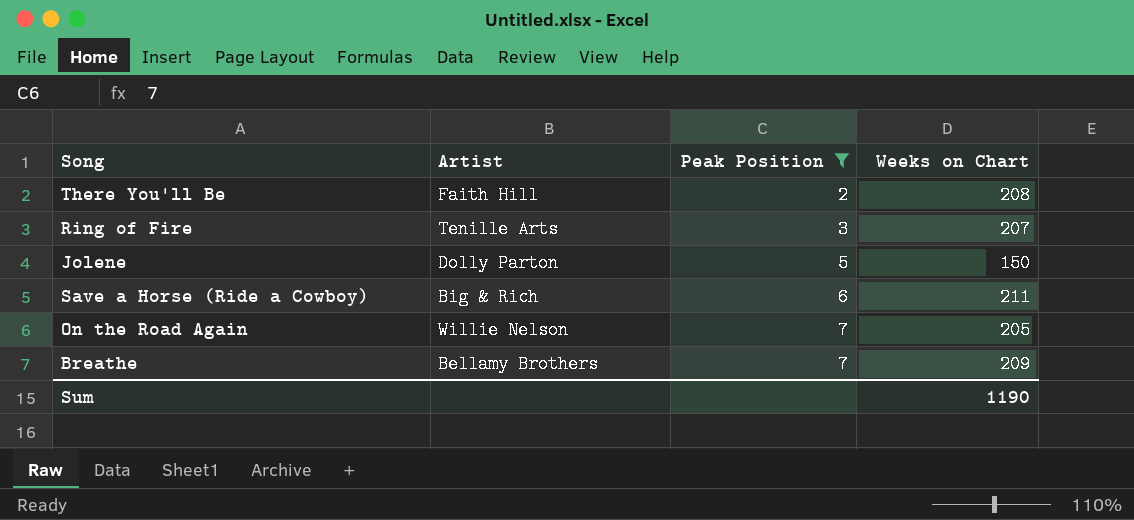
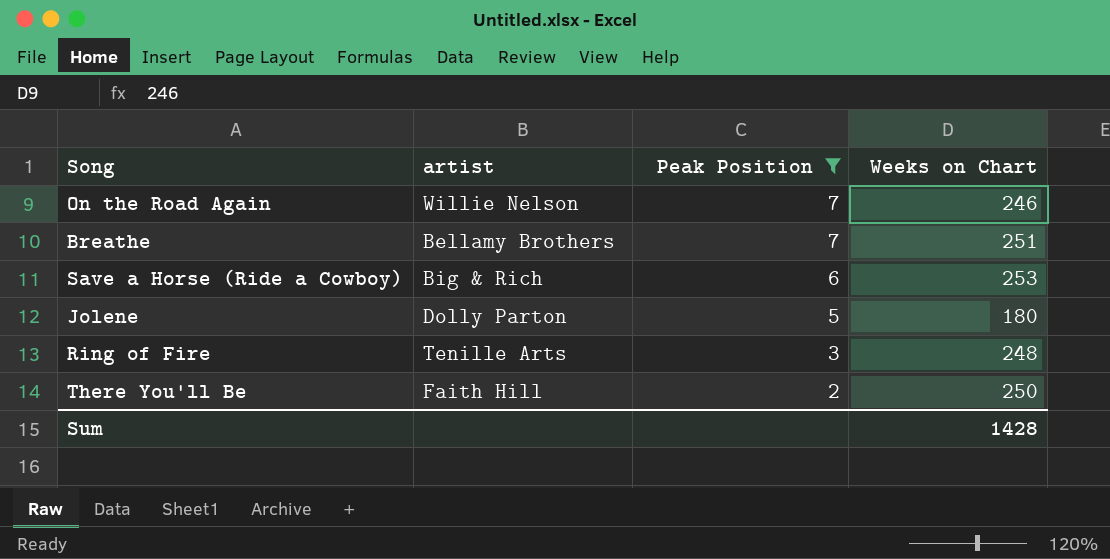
row order: Peak Position ascending -> Peak Position descending
column name: Artist -> artist
On the Road Again | Weeks on Chart: 205 -> 246
Breathe | Weeks on Chart: 209 -> 251
Save a Horse (Ride a Cowboy) | Weeks on Chart: 211 -> 253
Jolene | Weeks on Chart: 150 -> 180
Ring of Fire | Weeks on Chart: 207 -> 248
There You'll Be | Weeks on Chart: 208 -> 250
Sum | Weeks on Chart: 1190 -> 1428

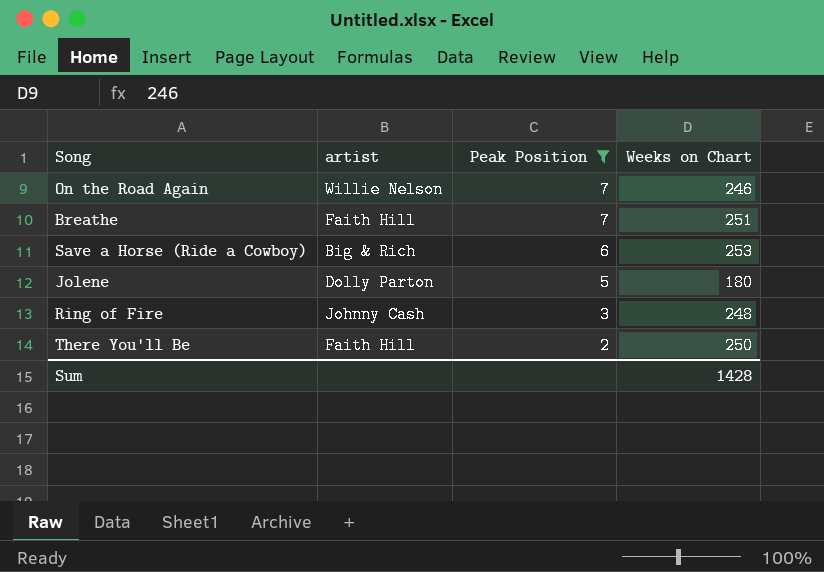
Breathe | artist: Bellamy Brothers -> Faith Hill
Ring of Fire | artist: Tenille Arts -> Johnny Cash

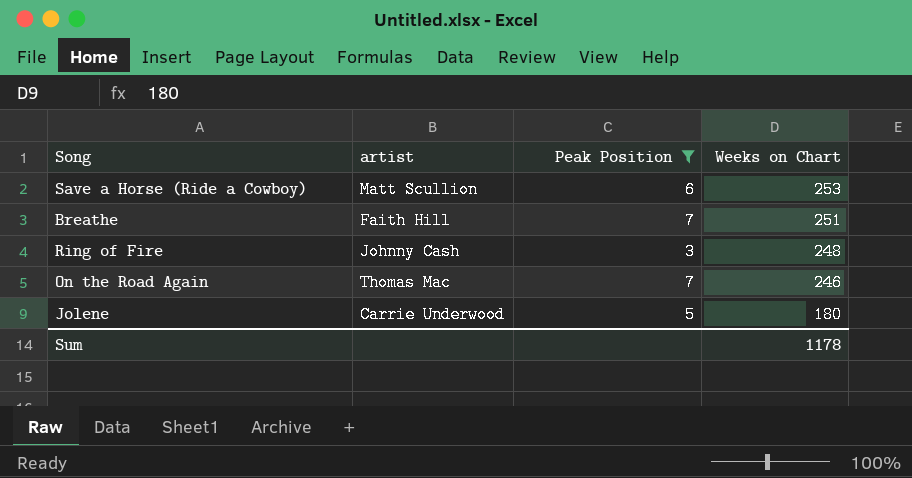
row order: Peak Position descending -> Weeks on Chart descending
row There You'll Be: Faith Hill | 2 | 250 -> none
Save a Horse (Ride a Cowboy) | artist: Big & Rich -> Matt Scullion
On the Road Again | artist: Willie Nelson -> Thomas Mac
Jolene | artist: Dolly Parton -> Carrie Underwood
Sum | Weeks on Chart: 1428 -> 1178

